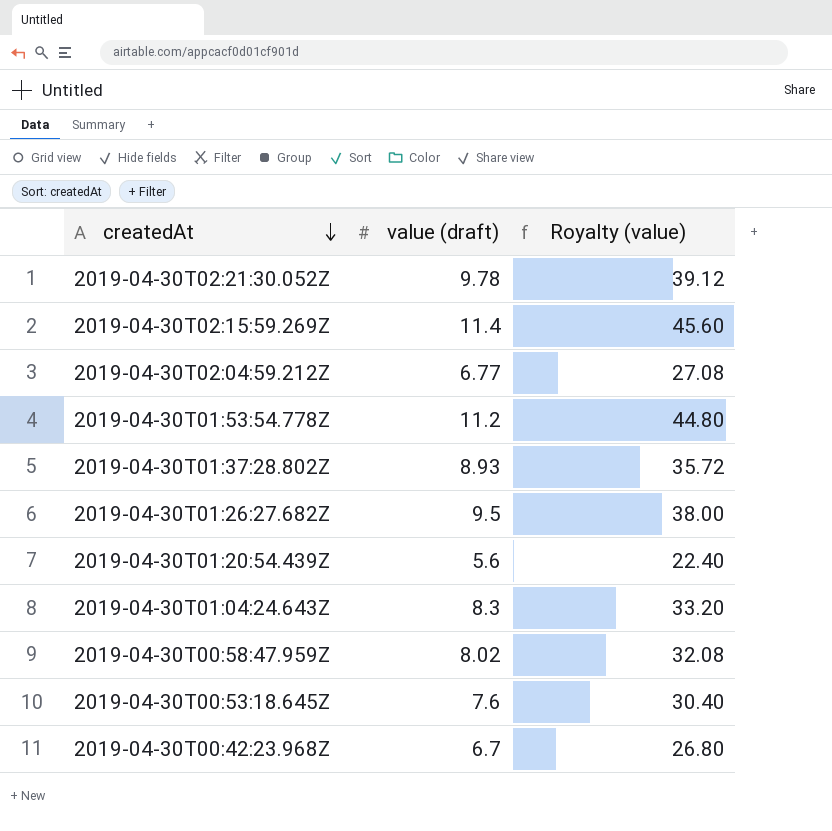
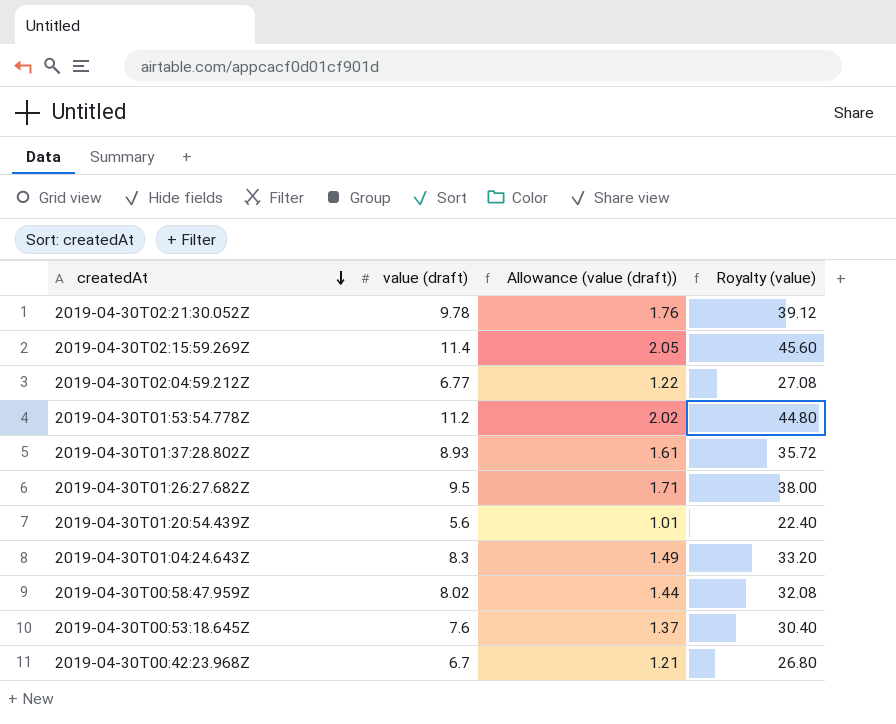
column Allowance (value (draft)) | formula: none -> [value (draft)] * 0.18

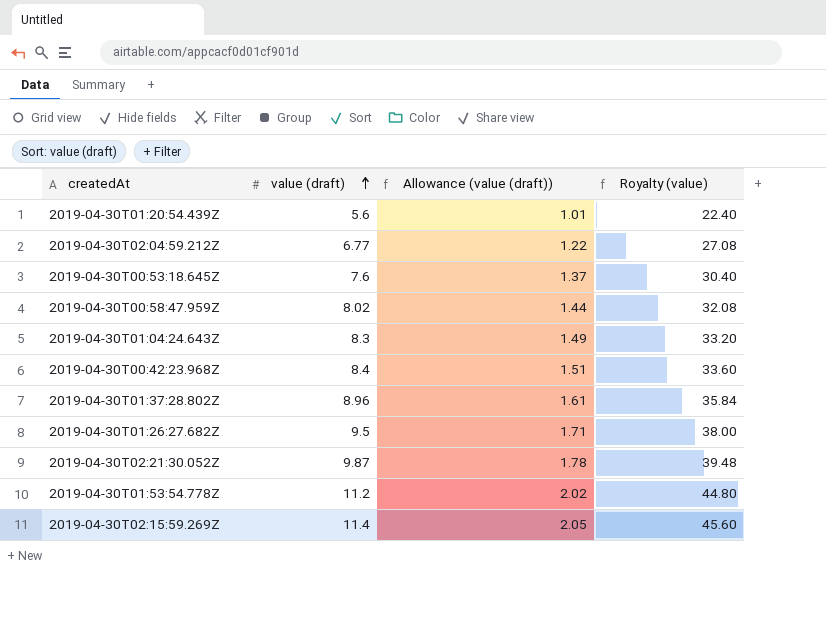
row order: createdAt descending -> value (draft) ascending
2019-04-30T00:42:23.968Z | value (draft): 6.7 -> 8.4
2019-04-30T00:42:23.968Z | Allowance (value (draft)): 1.21 -> 1.51
2019-04-30T00:42:23.968Z | Royalty (value): 26.80 -> 33.60
2019-04-30T01:37:28.802Z | value (draft): 8.93 -> 8.96
2019-04-30T01:37:28.802Z | Royalty (value): 35.72 -> 35.84
2019-04-30T02:21:30.052Z | value (draft): 9.78 -> 9.87
2019-04-30T02:21:30.052Z | Allowance (value (draft)): 1.76 -> 1.78
2019-04-30T02:21:30.052Z | Royalty (value): 39.12 -> 39.48

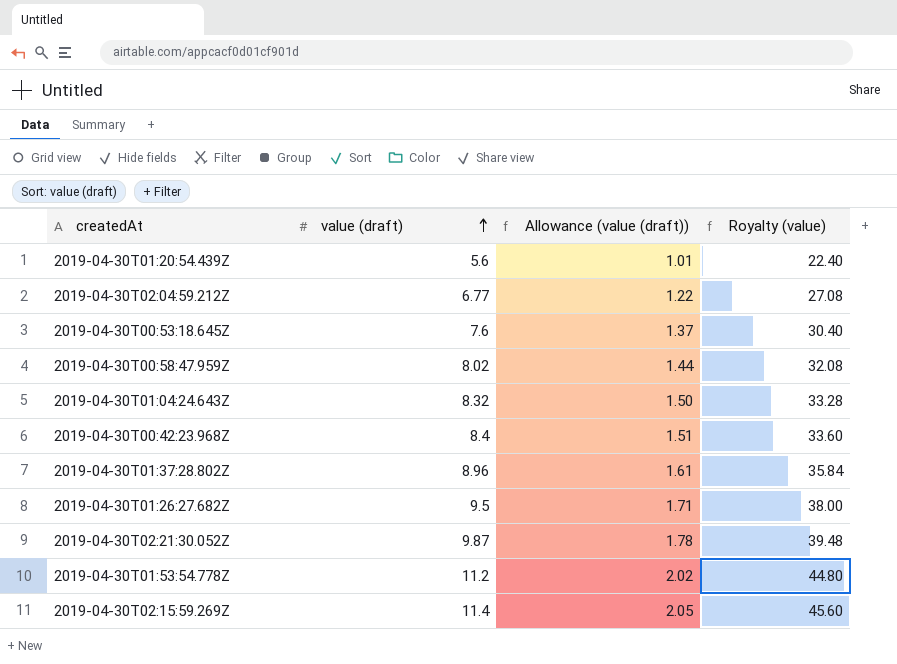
2019-04-30T01:04:24.643Z | value (draft): 8.3 -> 8.32
2019-04-30T01:04:24.643Z | Allowance (value (draft)): 1.49 -> 1.50
2019-04-30T01:04:24.643Z | Royalty (value): 33.20 -> 33.28

